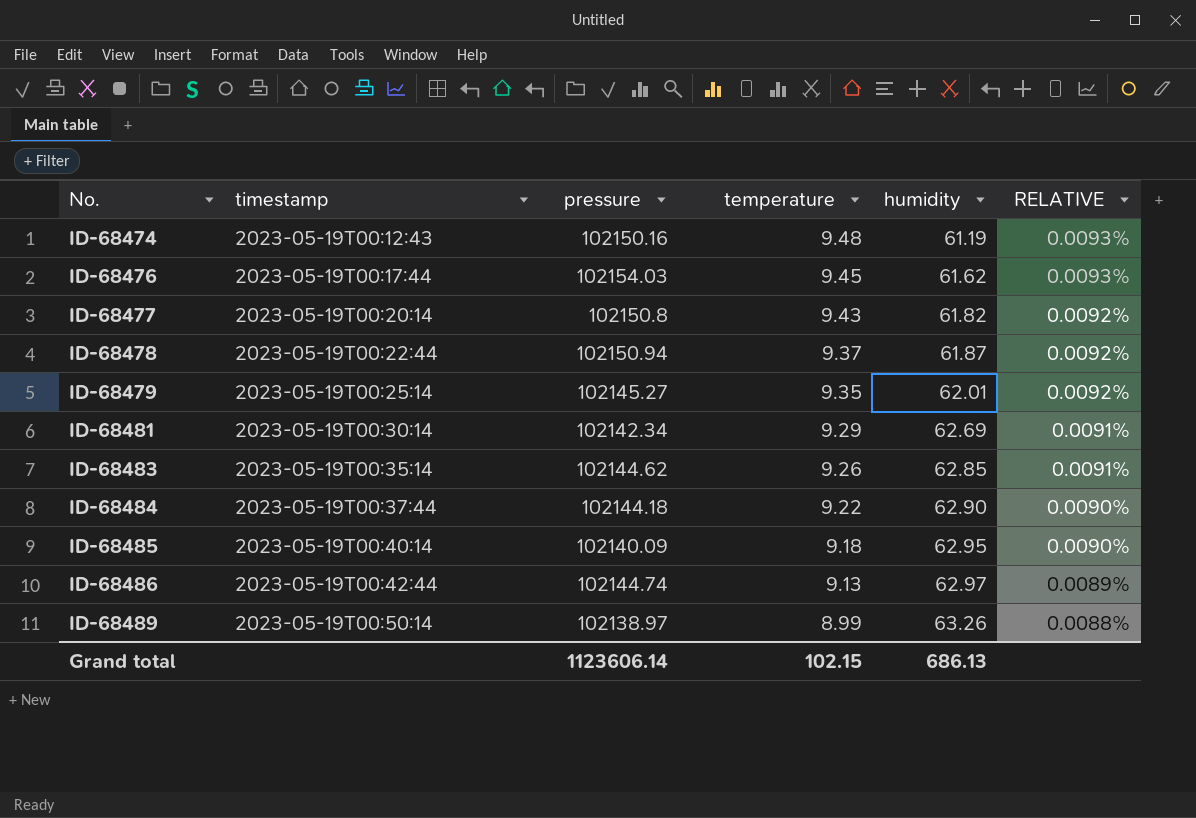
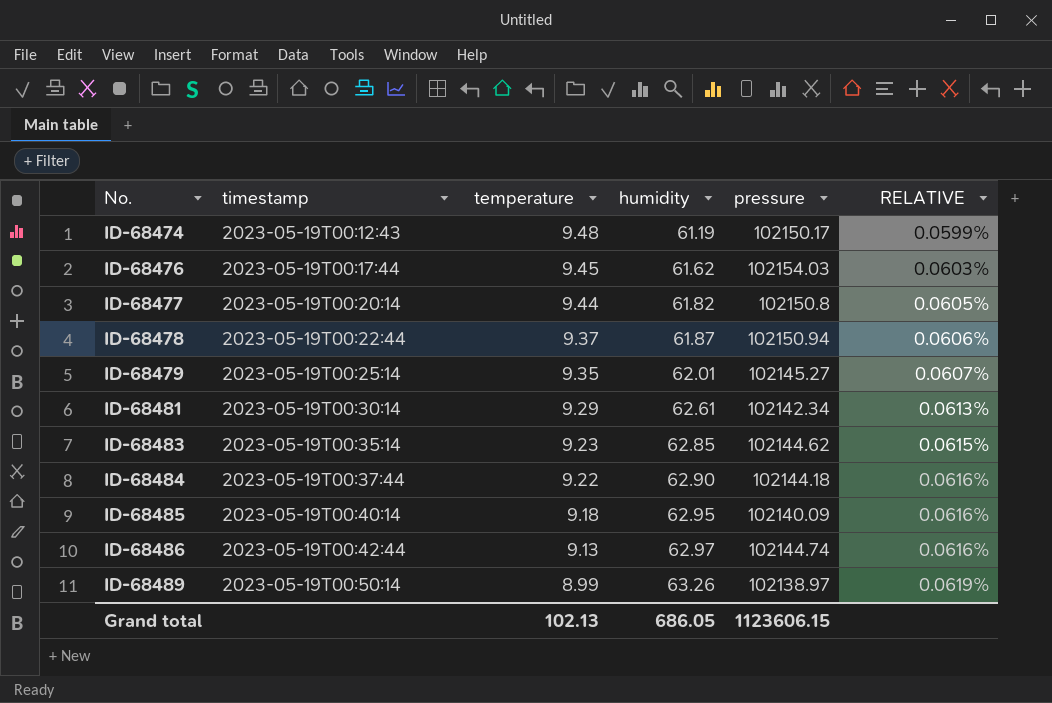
column pressure | position: 3 -> 5
column RELATIVE | formula: [temperature] / [pressure] -> [humidity] / [pressure]
ID-68474 | pressure: 102150.16 -> 102150.17
ID-68477 | temperature: 9.43 -> 9.44
ID-68481 | humidity: 62.69 -> 62.61
ID-68483 | temperature: 9.26 -> 9.23
Grand total | temperature: 102.15 -> 102.13
Grand total | humidity: 686.13 -> 686.05
Grand total | pressure: 1123606.14 -> 1123606.15

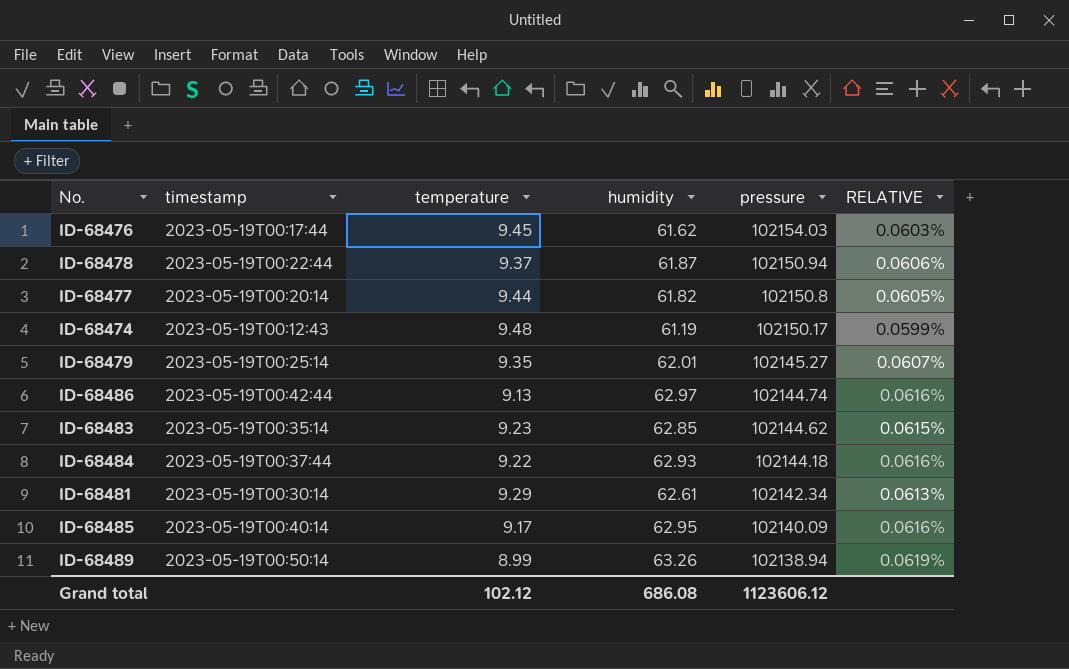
row order: No. ascending -> pressure descending
ID-68484 | humidity: 62.90 -> 62.93
ID-68485 | temperature: 9.18 -> 9.17
ID-68489 | pressure: 102138.97 -> 102138.94
Grand total | temperature: 102.13 -> 102.12
Grand total | humidity: 686.05 -> 686.08
Grand total | pressure: 1123606.15 -> 1123606.12

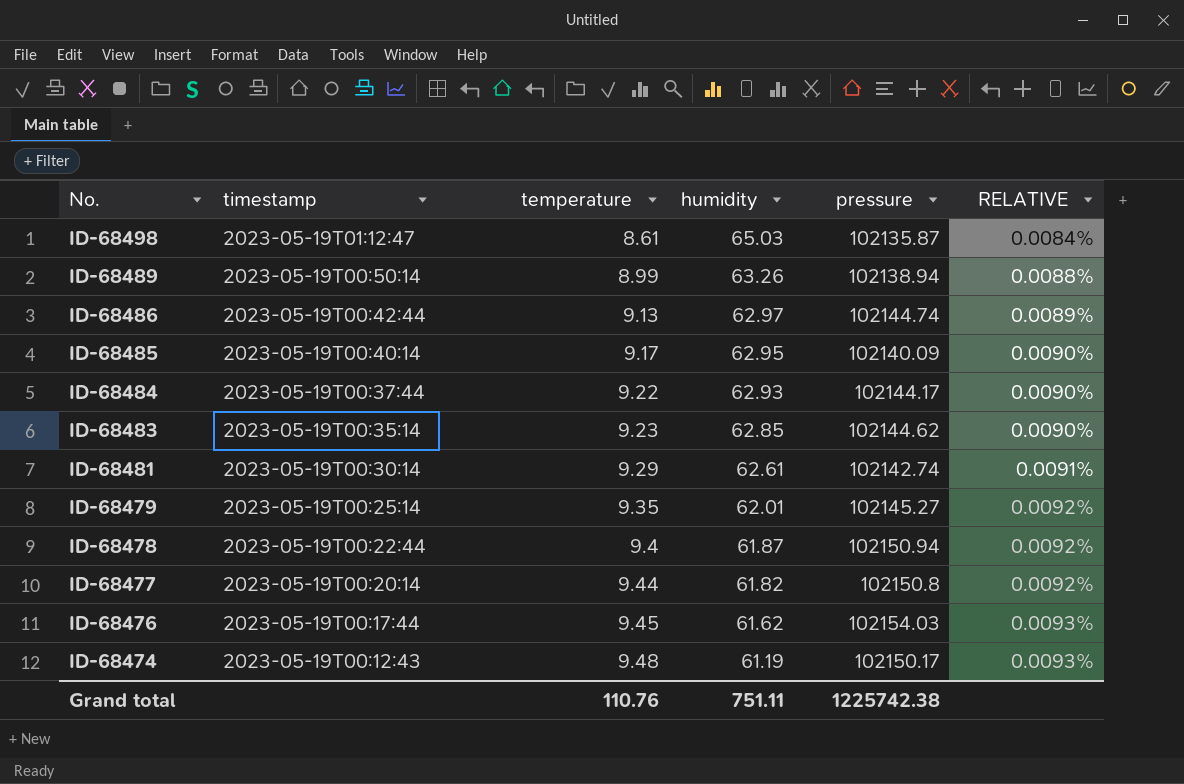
row order: pressure descending -> No. descending
column RELATIVE | formula: [humidity] / [pressure] -> [temperature] / [pressure]
row ID-68498: none -> 2023-05-19T01:12:47 | 8.61 | 65.03 | 102135.87 | 0.0084%
ID-68484 | pressure: 102144.18 -> 102144.17
ID-68481 | pressure: 102142.34 -> 102142.74
ID-68478 | temperature: 9.37 -> 9.4
Grand total | temperature: 102.12 -> 110.76
Grand total | humidity: 686.08 -> 751.11
Grand total | pressure: 1123606.12 -> 1225742.38

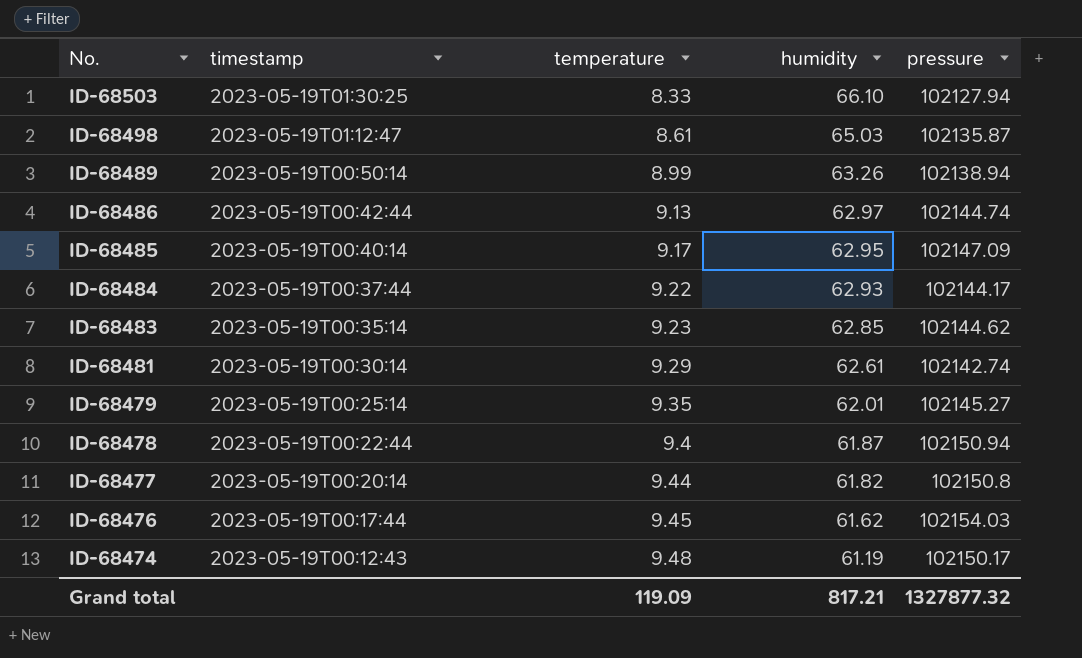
column RELATIVE | formula: [temperature] / [pressure] -> none
row ID-68503: none -> 2023-05-19T01:30:25 | 8.33 | 66.10 | 102127.94
ID-68485 | pressure: 102140.09 -> 102147.09
Grand total | temperature: 110.76 -> 119.09
Grand total | humidity: 751.11 -> 817.21
Grand total | pressure: 1225742.38 -> 1327877.32

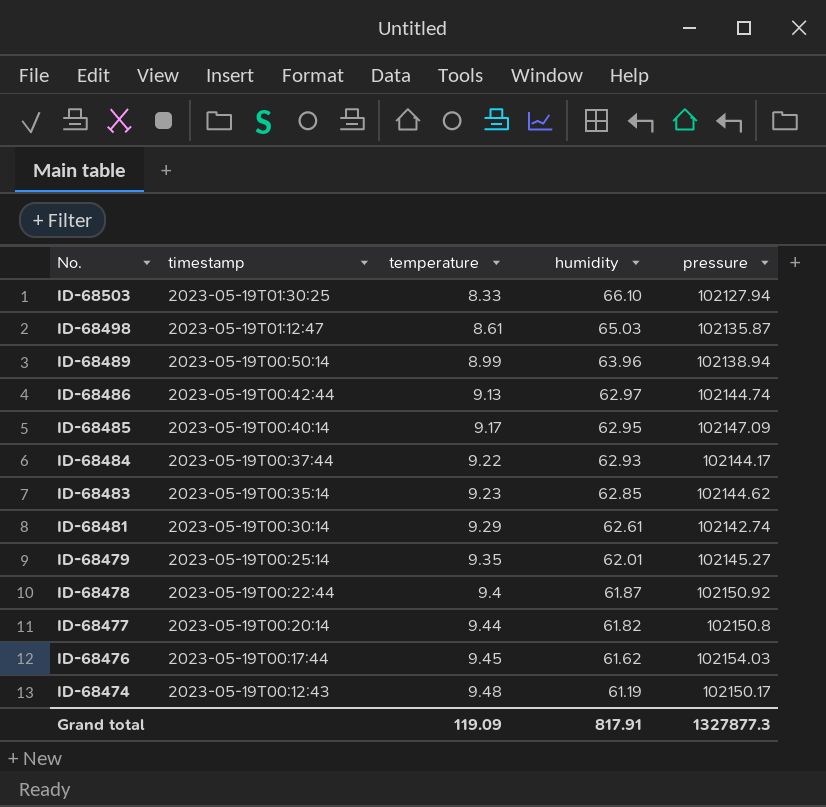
ID-68489 | humidity: 63.26 -> 63.96
ID-68478 | pressure: 102150.94 -> 102150.92
Grand total | humidity: 817.21 -> 817.91
Grand total | pressure: 1327877.32 -> 1327877.3

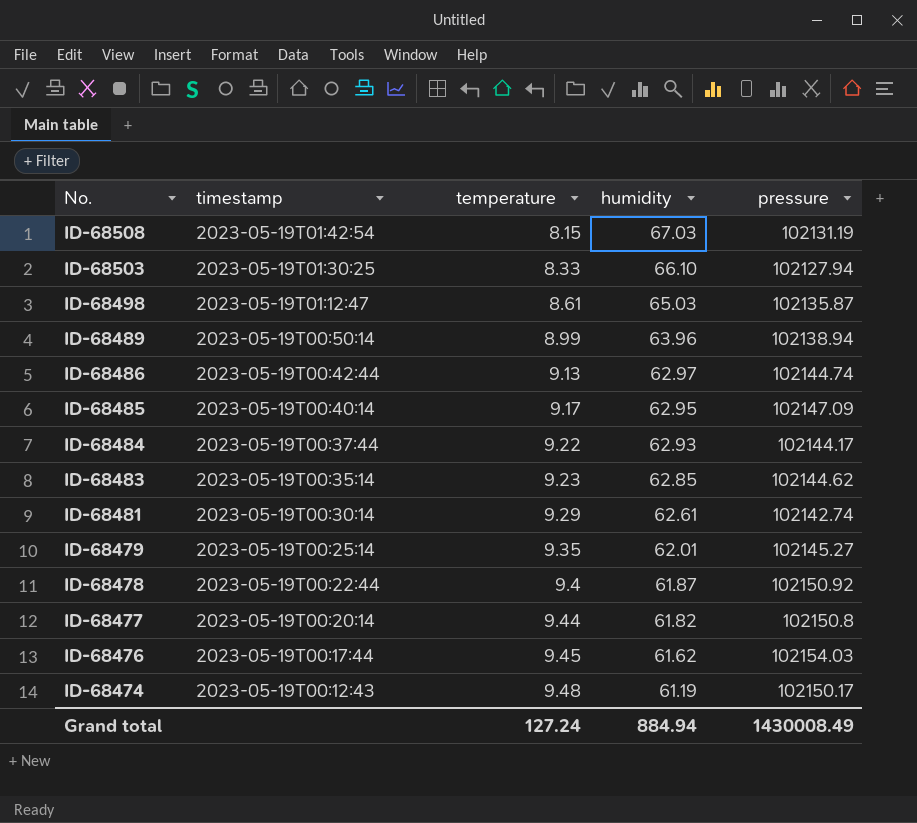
row ID-68508: none -> 2023-05-19T01:42:54 | 8.15 | 67.03 | 102131.19
Grand total | temperature: 119.09 -> 127.24
Grand total | humidity: 817.91 -> 884.94
Grand total | pressure: 1327877.3 -> 1430008.49

